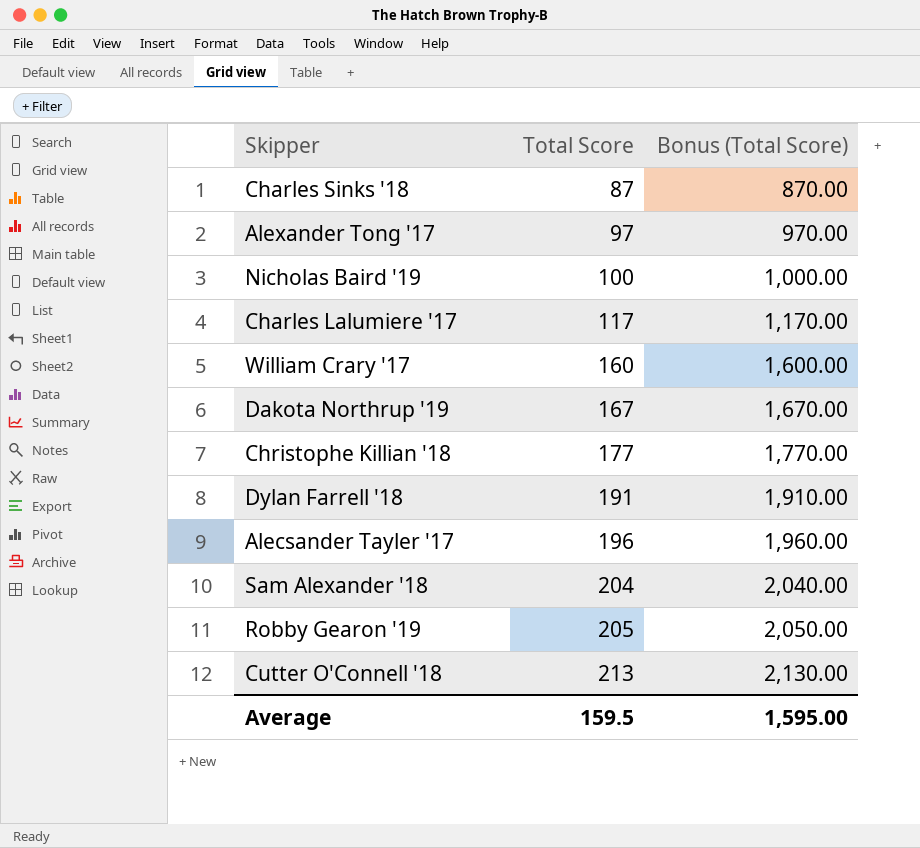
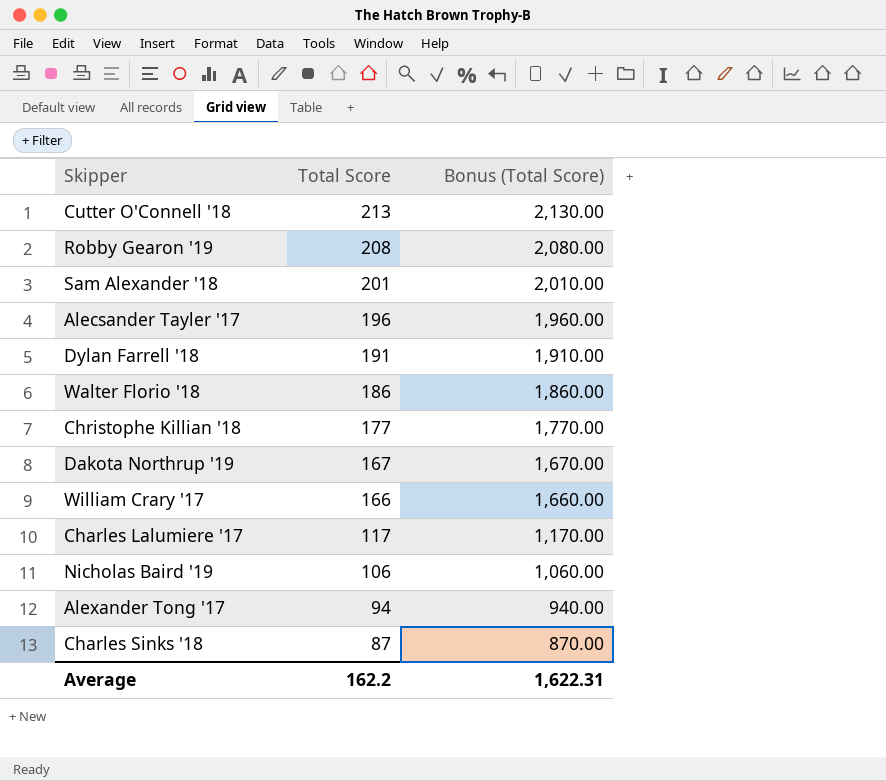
row order: Total Score ascending -> Total Score descending
Robby Gearon '19 | Total Score: 205 -> 208
Robby Gearon '19 | Bonus (Total Score): 2,050.00 -> 2,080.00
Sam Alexander '18 | Total Score: 204 -> 201
Sam Alexander '18 | Bonus (Total Score): 2,040.00 -> 2,010.00
row Walter Florio '18: none -> 186 | 1,860.00
William Crary '17 | Total Score: 160 -> 166
William Crary '17 | Bonus (Total Score): 1,600.00 -> 1,660.00
Nicholas Baird '19 | Total Score: 100 -> 106
Nicholas Baird '19 | Bonus (Total Score): 1,000.00 -> 1,060.00
Alexander Tong '17 | Total Score: 97 -> 94
Alexander Tong '17 | Bonus (Total Score): 970.00 -> 940.00
Average | Total Score: 159.5 -> 162.2
Average | Bonus (Total Score): 1,595.00 -> 1,622.31

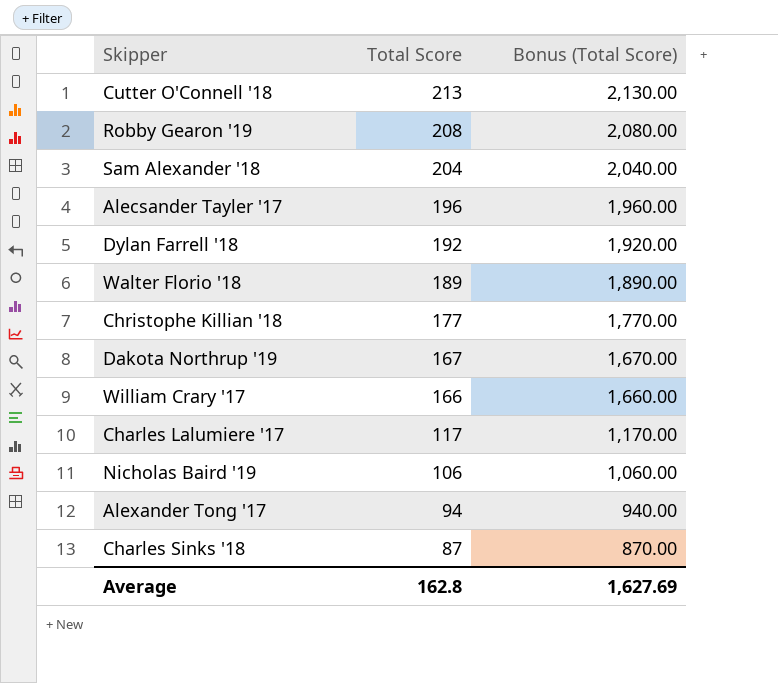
Sam Alexander '18 | Total Score: 201 -> 204
Sam Alexander '18 | Bonus (Total Score): 2,010.00 -> 2,040.00
Dylan Farrell '18 | Total Score: 191 -> 192
Dylan Farrell '18 | Bonus (Total Score): 1,910.00 -> 1,920.00
Walter Florio '18 | Total Score: 186 -> 189
Walter Florio '18 | Bonus (Total Score): 1,860.00 -> 1,890.00
Average | Total Score: 162.2 -> 162.8
Average | Bonus (Total Score): 1,622.31 -> 1,627.69

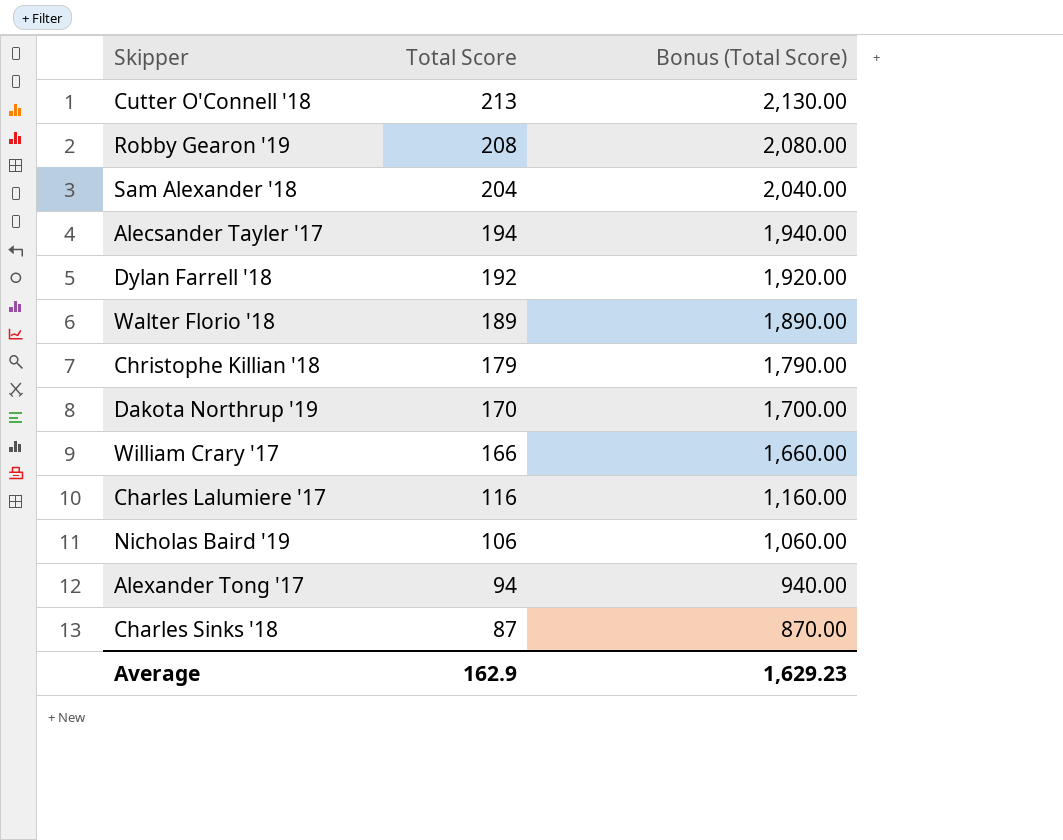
Alecsander Tayler '17 | Total Score: 196 -> 194
Alecsander Tayler '17 | Bonus (Total Score): 1,960.00 -> 1,940.00
Christophe Killian '18 | Total Score: 177 -> 179
Christophe Killian '18 | Bonus (Total Score): 1,770.00 -> 1,790.00
Dakota Northrup '19 | Total Score: 167 -> 170
Dakota Northrup '19 | Bonus (Total Score): 1,670.00 -> 1,700.00
Charles Lalumiere '17 | Total Score: 117 -> 116
Charles Lalumiere '17 | Bonus (Total Score): 1,170.00 -> 1,160.00
Average | Total Score: 162.8 -> 162.9
Average | Bonus (Total Score): 1,627.69 -> 1,629.23

